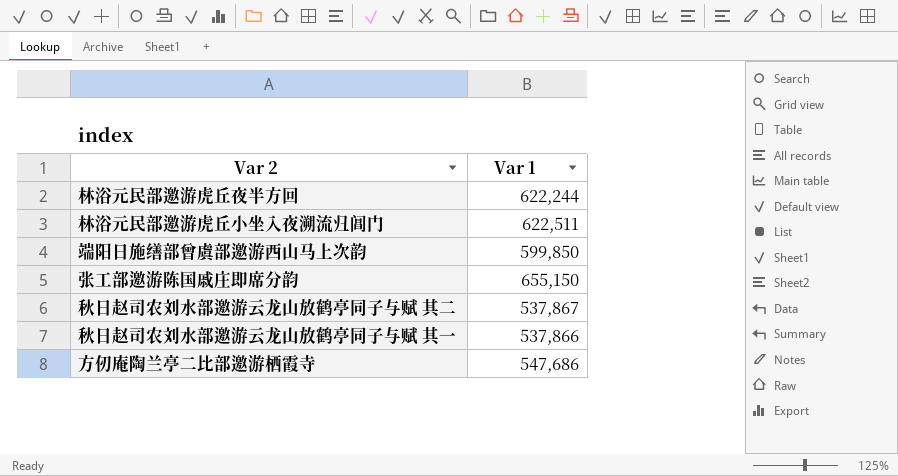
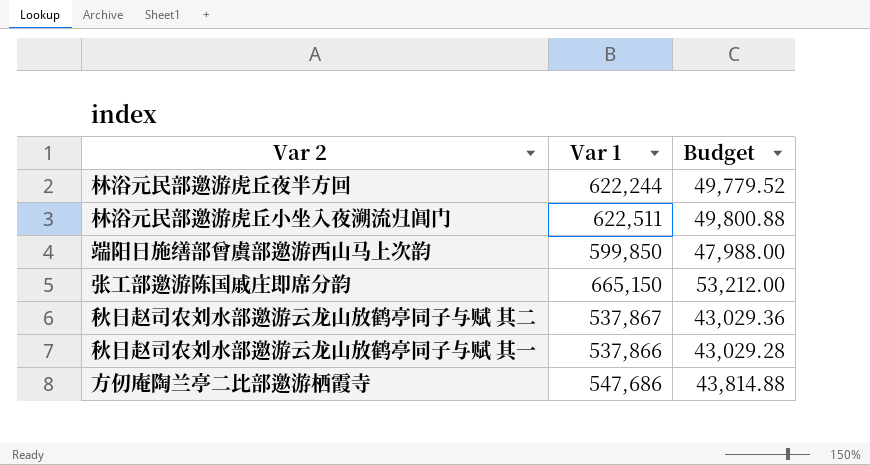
column Budget | formula: none -> [Var 1] * 0.08
张工部邀游陈国戚庄即席分韵 | Var 1: 655,150 -> 665,150

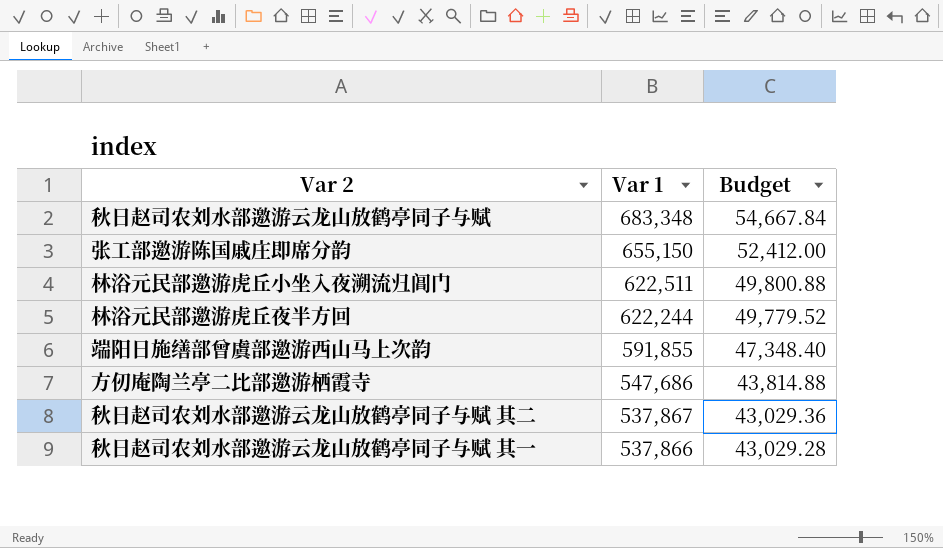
row order: none -> Var 1 descending
row 秋日赵司农刘水部邀游云龙山放鹤亭同子与赋: none -> 683,348 | 54,667.84
张工部邀游陈国戚庄即席分韵 | Var 1: 665,150 -> 655,150
张工部邀游陈国戚庄即席分韵 | Budget: 53,212.00 -> 52,412.00
端阳日施缮部曾虞部邀游西山马上次韵 | Var 1: 599,850 -> 591,855
端阳日施缮部曾虞部邀游西山马上次韵 | Budget: 47,988.00 -> 47,348.40

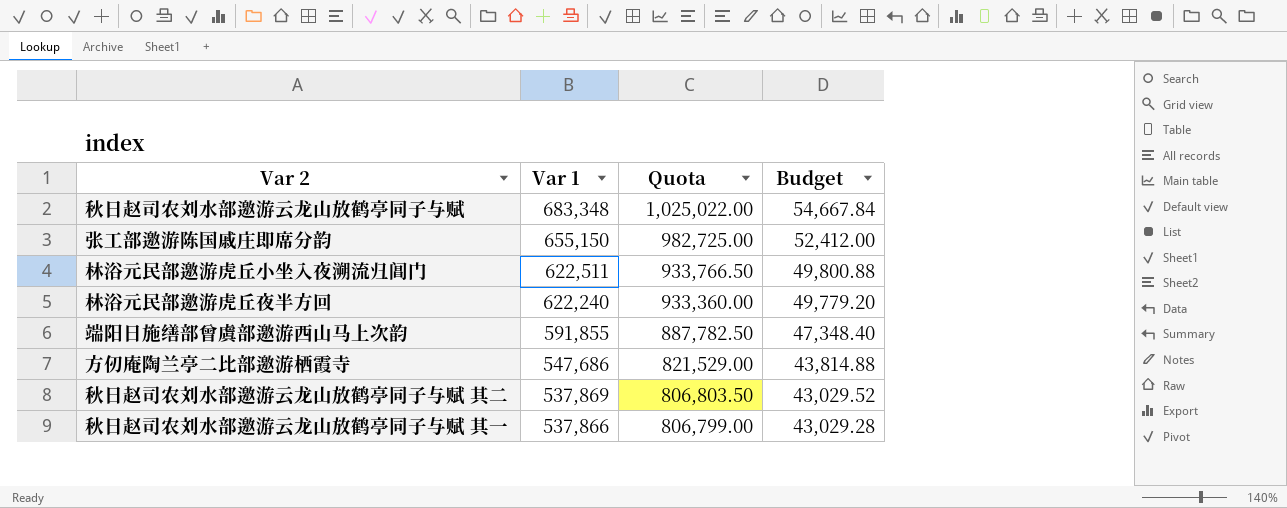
column Quota | formula: none -> [Var 1] * 1.5
林浴元民部邀游虎丘夜半方回 | Var 1: 622,244 -> 622,240
林浴元民部邀游虎丘夜半方回 | Budget: 49,779.52 -> 49,779.20
秋日赵司农刘水部邀游云龙山放鹤亭同子与赋 其二 | Var 1: 537,867 -> 537,869
秋日赵司农刘水部邀游云龙山放鹤亭同子与赋 其二 | Budget: 43,029.36 -> 43,029.52

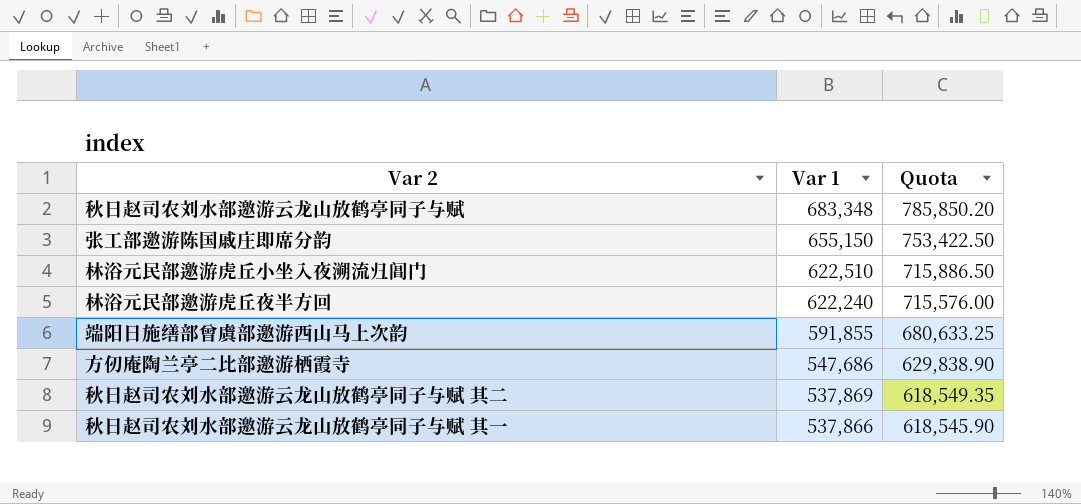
column Budget | formula: [Var 1] * 0.08 -> none
column Quota | formula: [Var 1] * 1.5 -> [Var 1] * 1.15
林浴元民部邀游虎丘小坐入夜溯流归阊门 | Var 1: 622,511 -> 622,510

